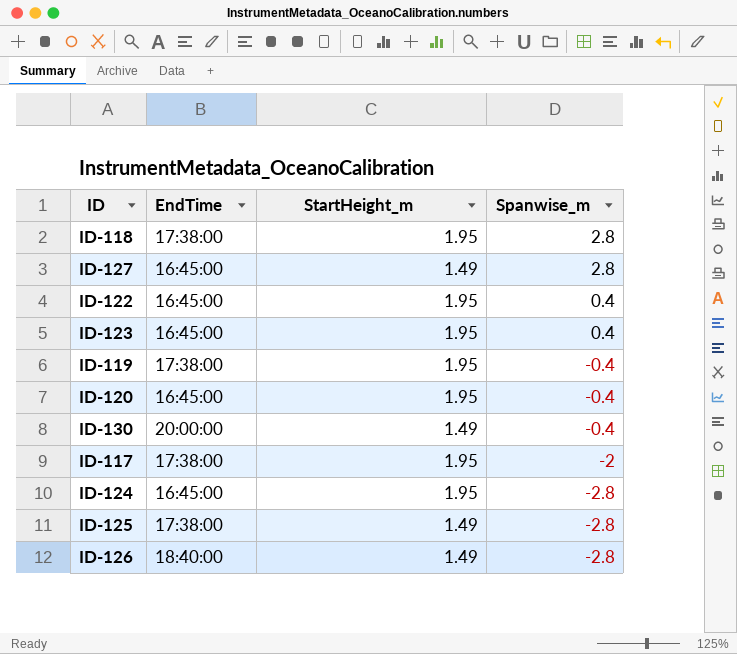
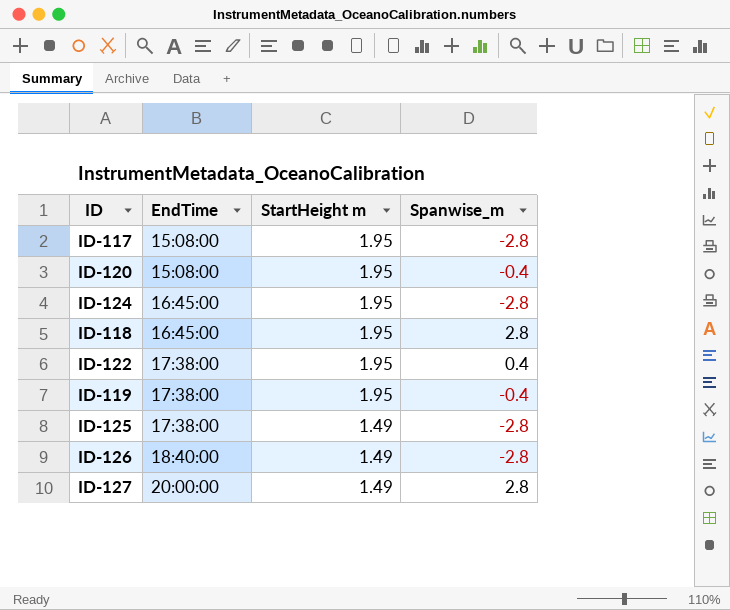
row order: Spanwise_m descending -> EndTime ascending
column name: StartHeight_m -> StartHeight m
row ID-123: 16:45:00 | 1.95 | 0.4 -> none
row ID-130: 20:00:00 | 1.49 | -0.4 -> none
ID-117 | EndTime: 17:38:00 -> 15:08:00
ID-117 | Spanwise_m: -2 -> -2.8
ID-120 | EndTime: 16:45:00 -> 15:08:00
ID-118 | EndTime: 17:38:00 -> 16:45:00
ID-122 | EndTime: 16:45:00 -> 17:38:00
ID-127 | EndTime: 16:45:00 -> 20:00:00

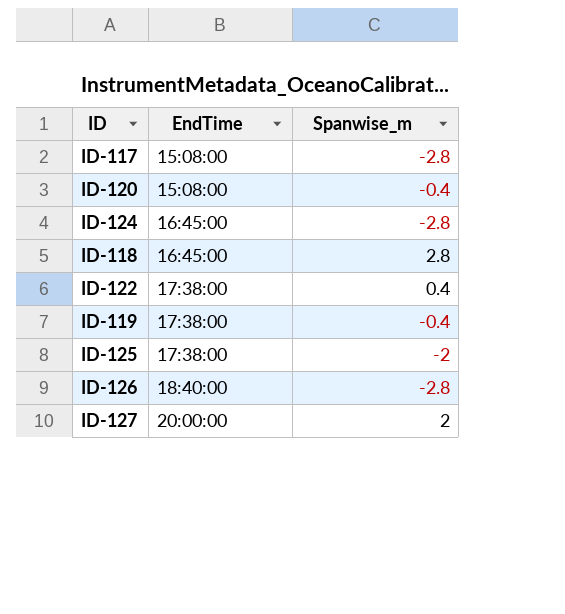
column StartHeight m | position: 3 -> none
ID-125 | Spanwise_m: -2.8 -> -2
ID-127 | Spanwise_m: 2.8 -> 2

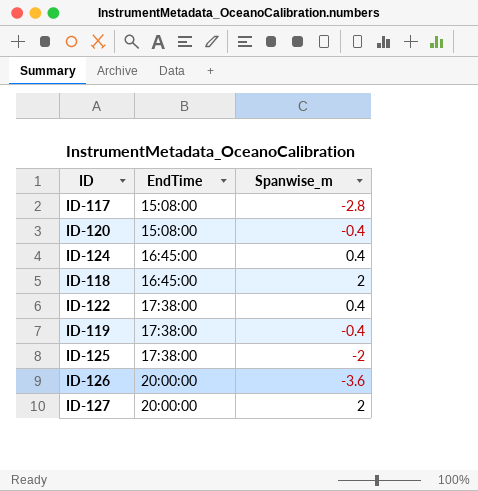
ID-124 | Spanwise_m: -2.8 -> 0.4
ID-118 | Spanwise_m: 2.8 -> 2
ID-126 | EndTime: 18:40:00 -> 20:00:00
ID-126 | Spanwise_m: -2.8 -> -3.6

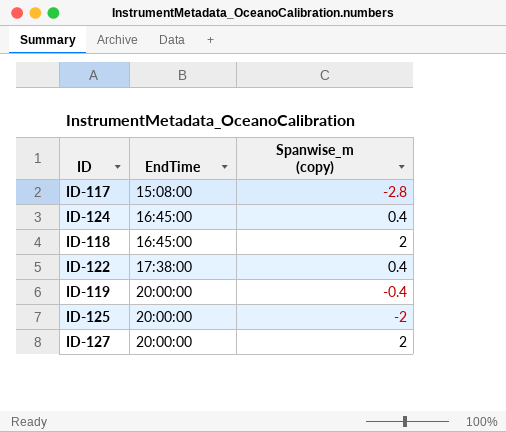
column name: Spanwise_m -> Spanwise_m (copy)
row ID-120: 15:08:00 | -0.4 -> none
row ID-126: 20:00:00 | -3.6 -> none
ID-119 | EndTime: 17:38:00 -> 20:00:00
ID-125 | EndTime: 17:38:00 -> 20:00:00

